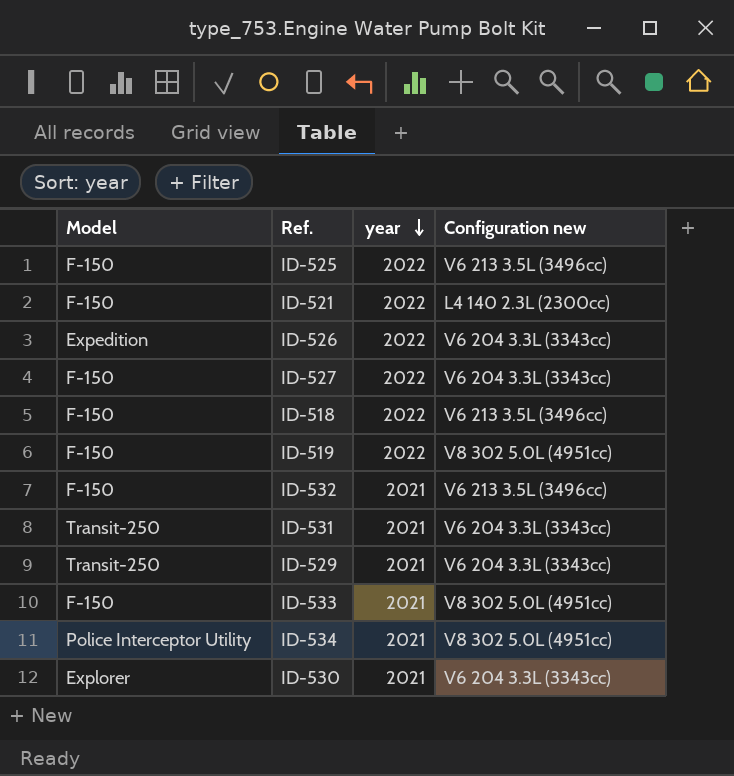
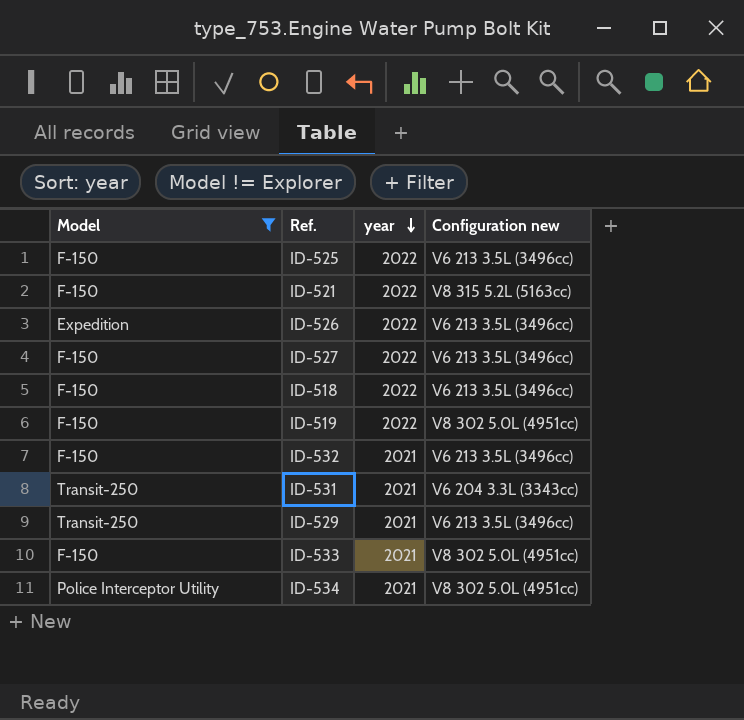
filter: none -> Model != Explorer
ID-521 | Configuration new: L4 140 2.3L (2300cc) -> V8 315 5.2L (5163cc)
ID-526 | Configuration new: V6 204 3.3L (3343cc) -> V6 213 3.5L (3496cc)
ID-527 | Configuration new: V6 204 3.3L (3343cc) -> V6 213 3.5L (3496cc)
ID-529 | Configuration new: V6 204 3.3L (3343cc) -> V6 213 3.5L (3496cc)

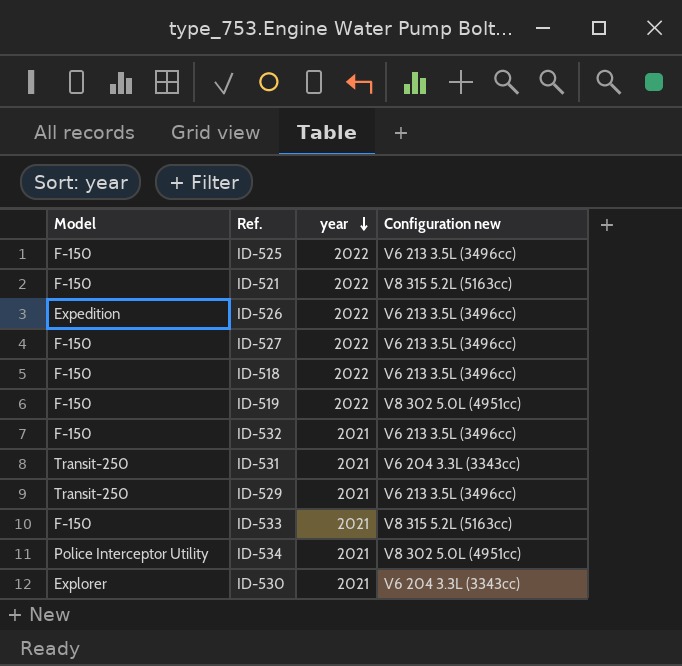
filter: Model != Explorer -> none
ID-533 | Configuration new: V8 302 5.0L (4951cc) -> V8 315 5.2L (5163cc)

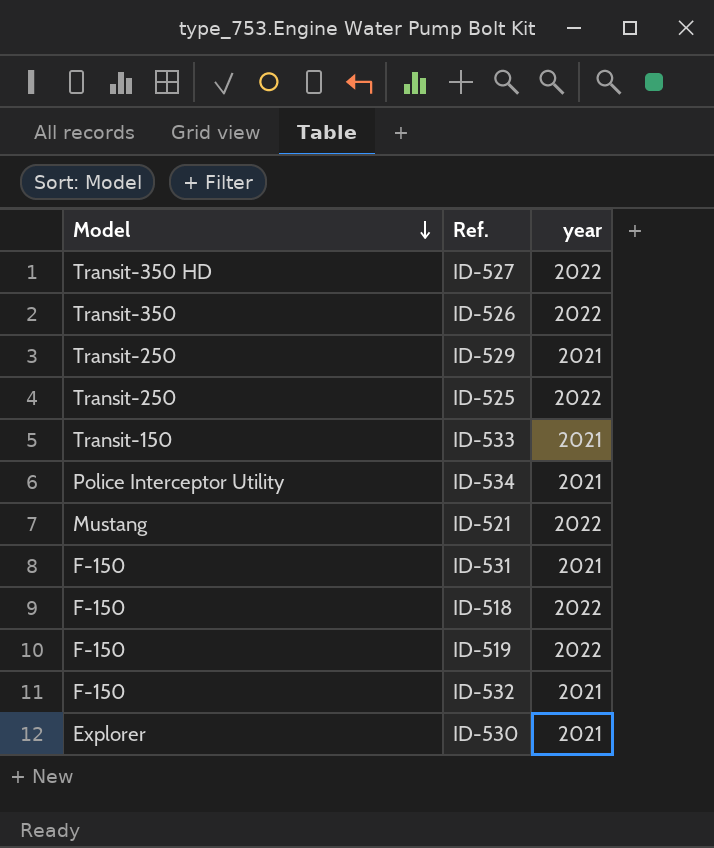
row order: year descending -> Model descending
column Configuration new | position: 4 -> none
ID-527 | Model: F-150 -> Transit-350 HD
ID-526 | Model: Expedition -> Transit-350
ID-525 | Model: F-150 -> Transit-250
ID-533 | Model: F-150 -> Transit-150
ID-521 | Model: F-150 -> Mustang
ID-531 | Model: Transit-250 -> F-150

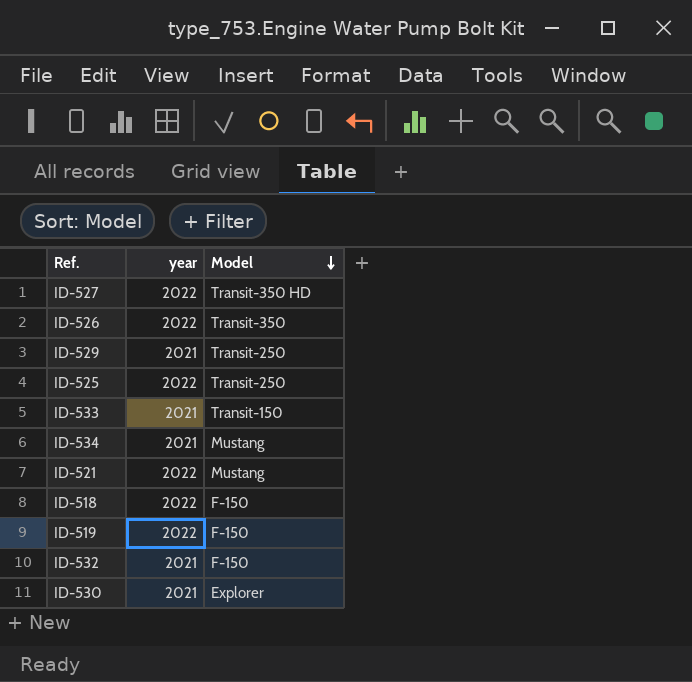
column Model | position: 1 -> 3
row ID-531: F-150 | 2021 -> none
ID-534 | Model: Police Interceptor Utility -> Mustang

